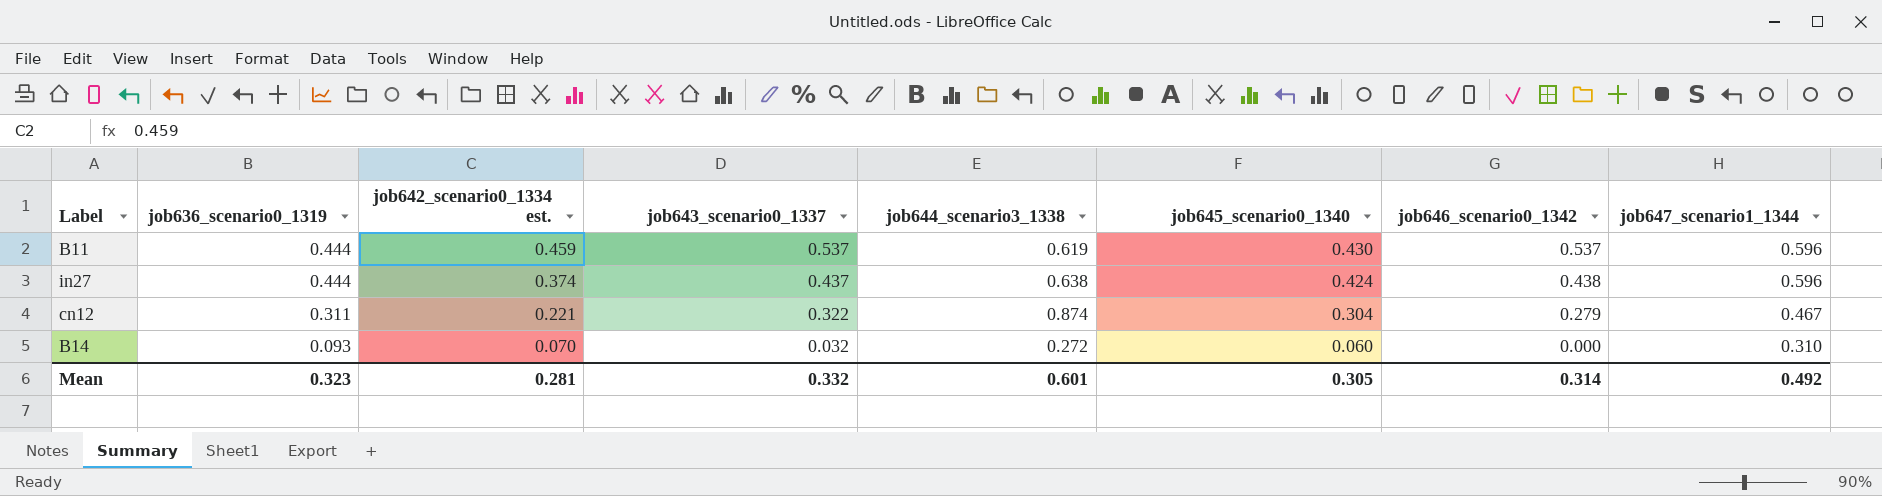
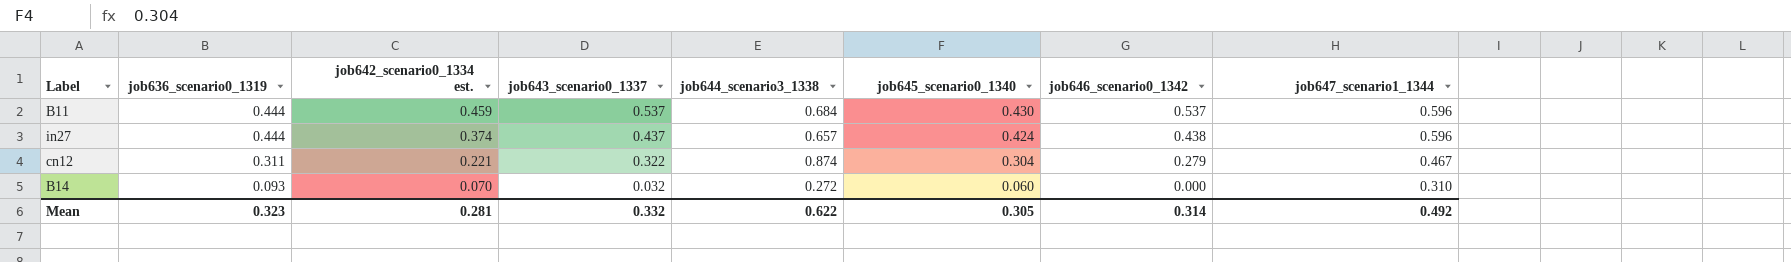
B11 | job644_scenario3_1338: 0.619 -> 0.684
in27 | job644_scenario3_1338: 0.638 -> 0.657
Mean | job644_scenario3_1338: 0.601 -> 0.622

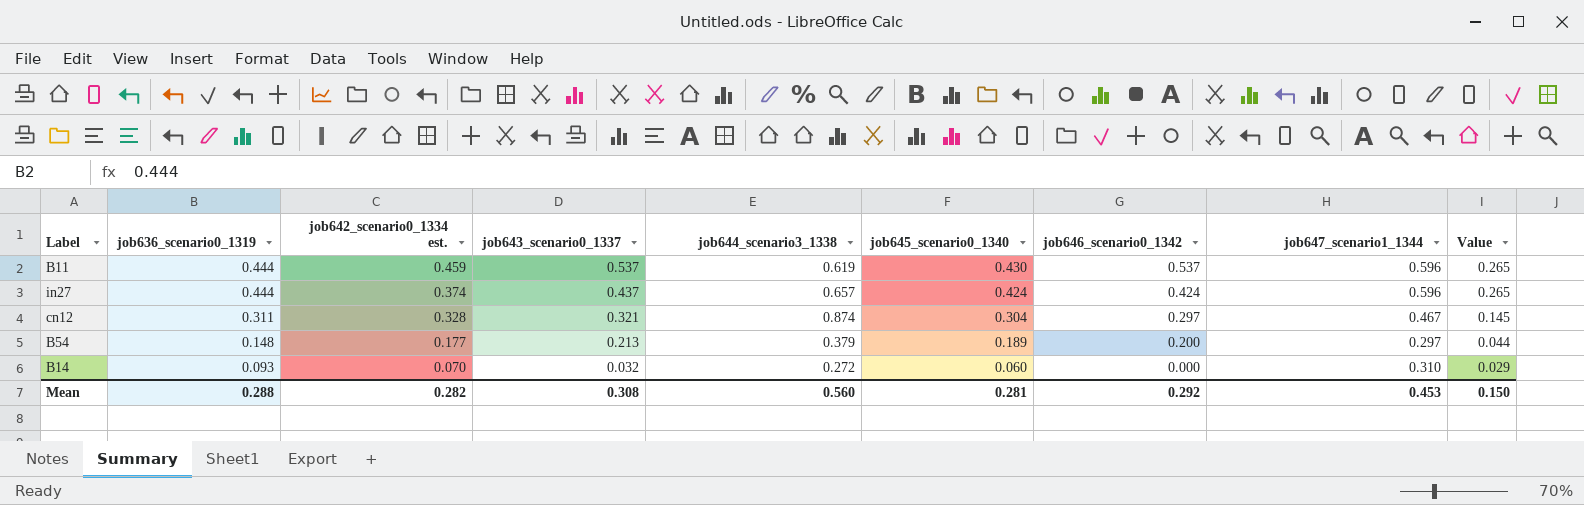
column Value | formula: none -> [job636_scenario0_1319] * [job647_scenario1_1344]
B11 | job644_scenario3_1338: 0.684 -> 0.619
in27 | job646_scenario0_1342: 0.438 -> 0.424
cn12 | job642_scenario0_1334 est.: 0.221 -> 0.328
cn12 | job643_scenario0_1337: 0.322 -> 0.321
cn12 | job646_scenario0_1342: 0.279 -> 0.297
row B54: none -> 0.148 | 0.177 | 0.213 | 0.379 | 0.189 | 0.200 | 0.297 | 0.044
Mean | job636_scenario0_1319: 0.323 -> 0.288
Mean | job642_scenario0_1334 est.: 0.281 -> 0.282
Mean | job643_scenario0_1337: 0.332 -> 0.308
Mean | job644_scenario3_1338: 0.622 -> 0.560
Mean | job645_scenario0_1340: 0.305 -> 0.281
Mean | job646_scenario0_1342: 0.314 -> 0.292
Mean | job647_scenario1_1344: 0.492 -> 0.453

